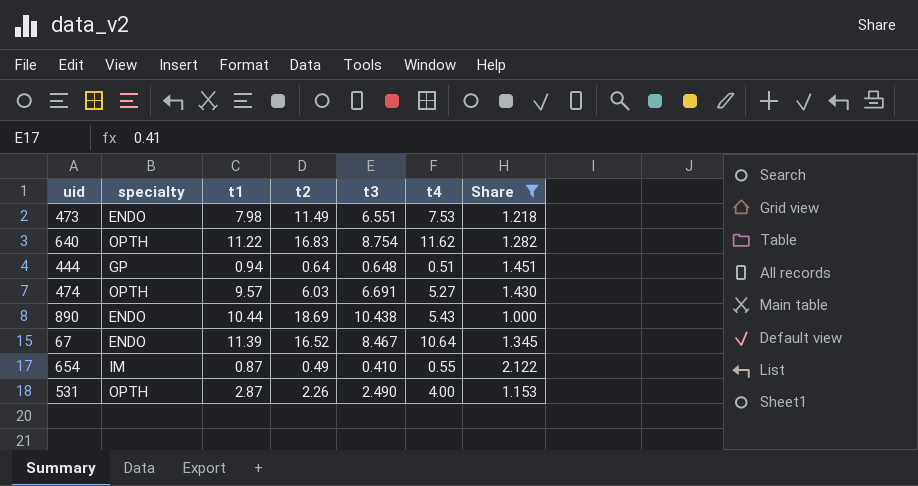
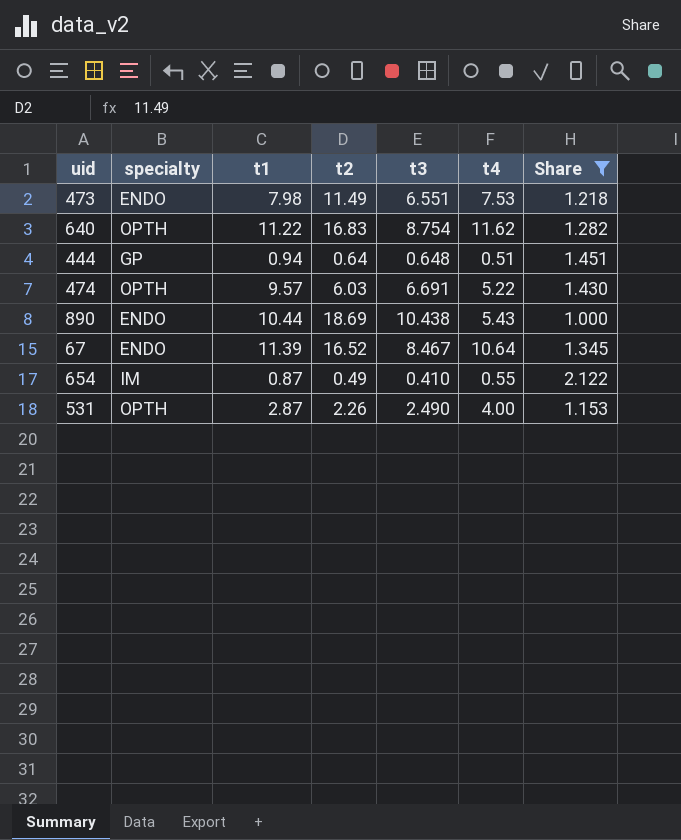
474 | t4: 5.27 -> 5.22

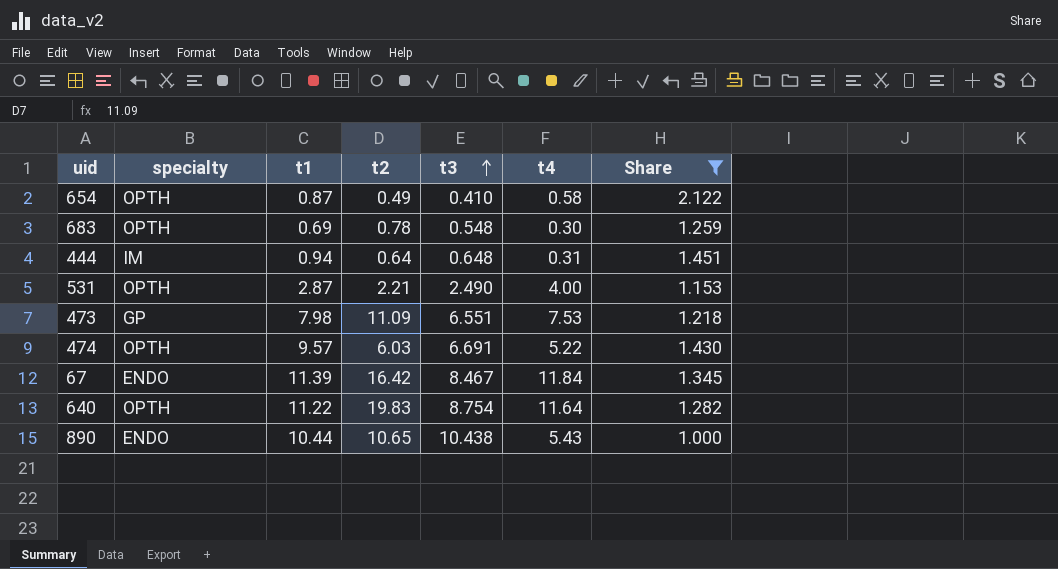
row order: none -> t3 ascending
654 | specialty: IM -> OPTH
654 | t4: 0.55 -> 0.58
row 683: none -> OPTH | 0.69 | 0.78 | 0.548 | 0.30 | 1.259
444 | specialty: GP -> IM
444 | t4: 0.51 -> 0.31
531 | t2: 2.26 -> 2.21
473 | specialty: ENDO -> GP
473 | t2: 11.49 -> 11.09
67 | t2: 16.52 -> 16.42
67 | t4: 10.64 -> 11.84
640 | t2: 16.83 -> 19.83
640 | t4: 11.62 -> 11.64
890 | t2: 18.69 -> 10.65

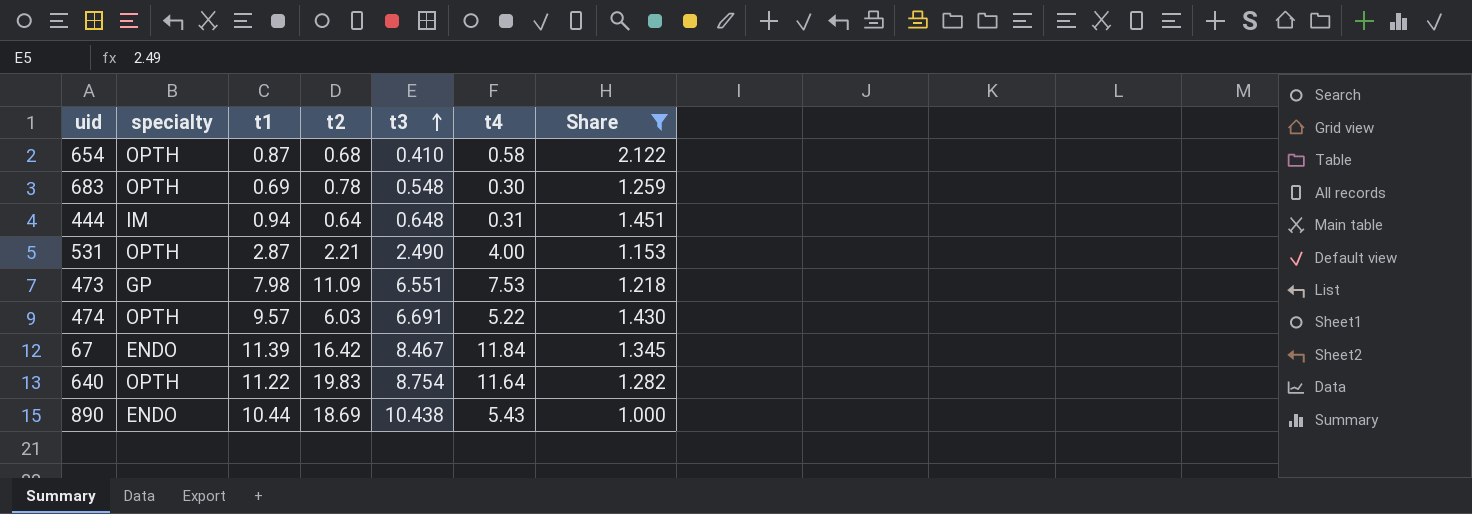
654 | t2: 0.49 -> 0.68
890 | t2: 10.65 -> 18.69

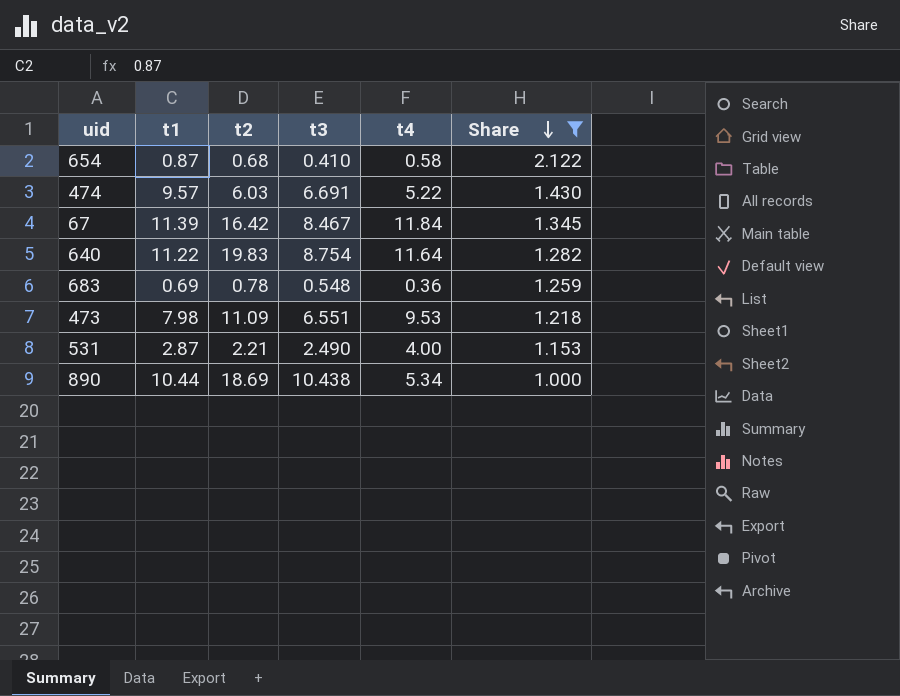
row order: t3 ascending -> Share descending
column specialty | position: 2 -> none
row 444: IM | 0.94 | 0.64 | 0.648 | 0.31 | 1.451 -> none
683 | t4: 0.30 -> 0.36
473 | t4: 7.53 -> 9.53
890 | t4: 5.43 -> 5.34

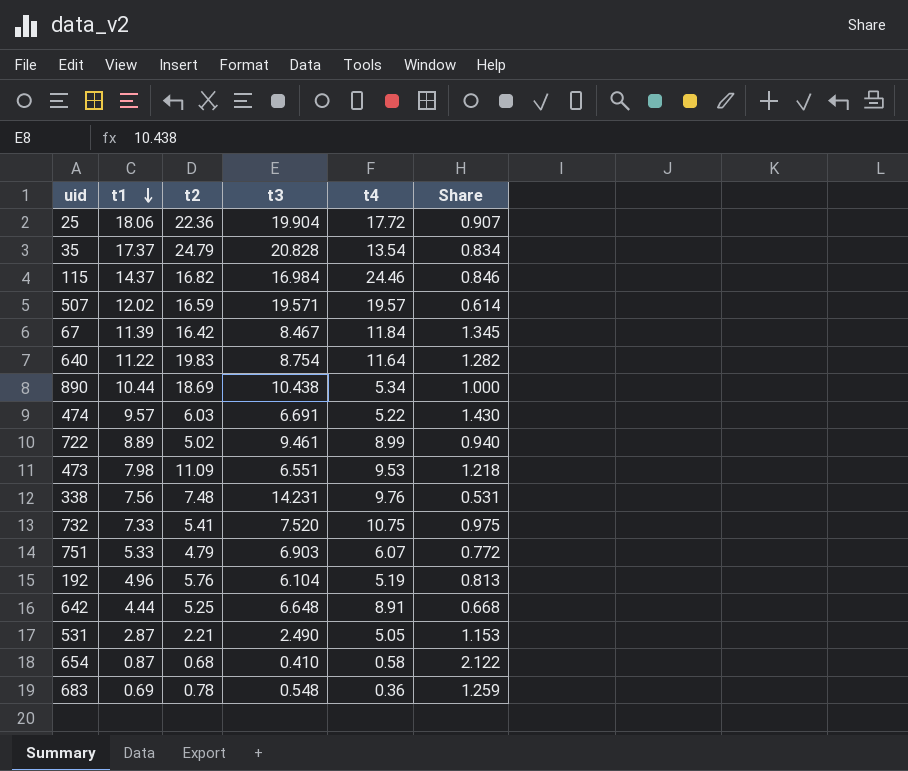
filter: Share >= 1.000 -> none
row order: Share descending -> t1 descending
531 | t4: 4.00 -> 5.05

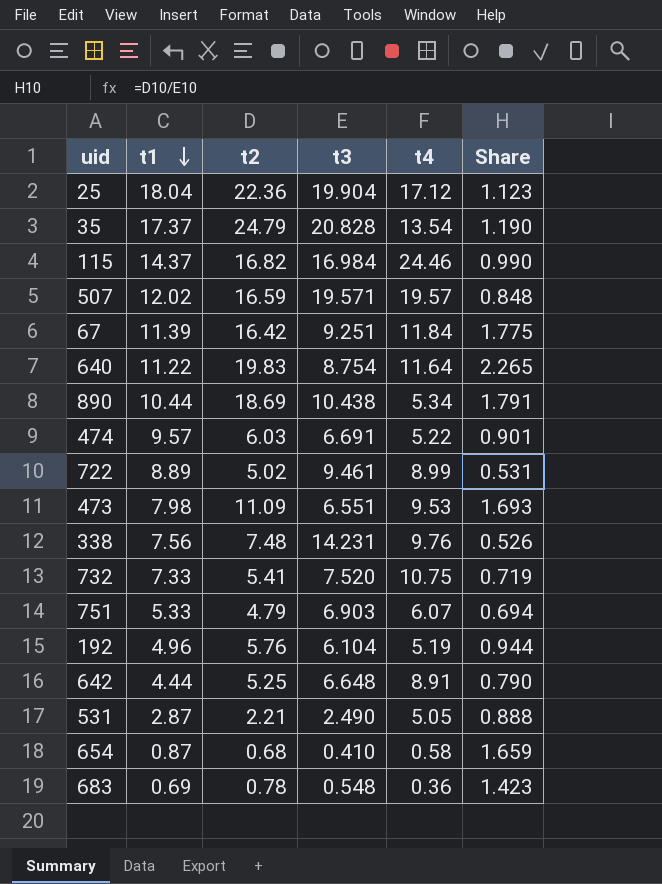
column Share | formula: [t1] / [t3] -> [t2] / [t3]
25 | t1: 18.06 -> 18.04
25 | t4: 17.72 -> 17.12
67 | t3: 8.467 -> 9.251

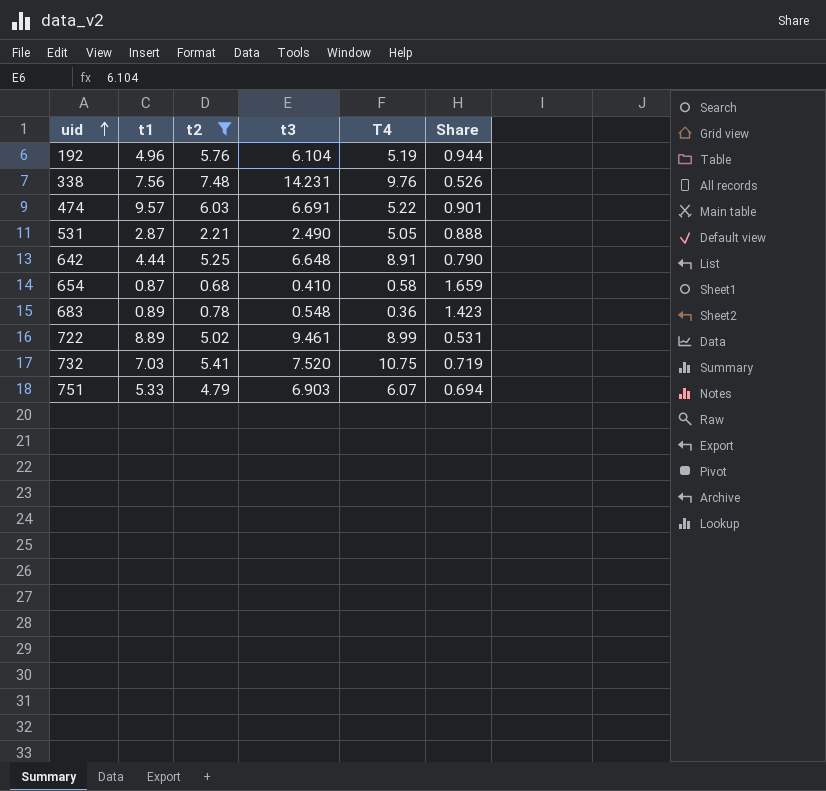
filter: none -> t2 <= 7.48
row order: t1 descending -> uid ascending
column name: t4 -> T4
683 | t1: 0.69 -> 0.89
732 | t1: 7.33 -> 7.03

